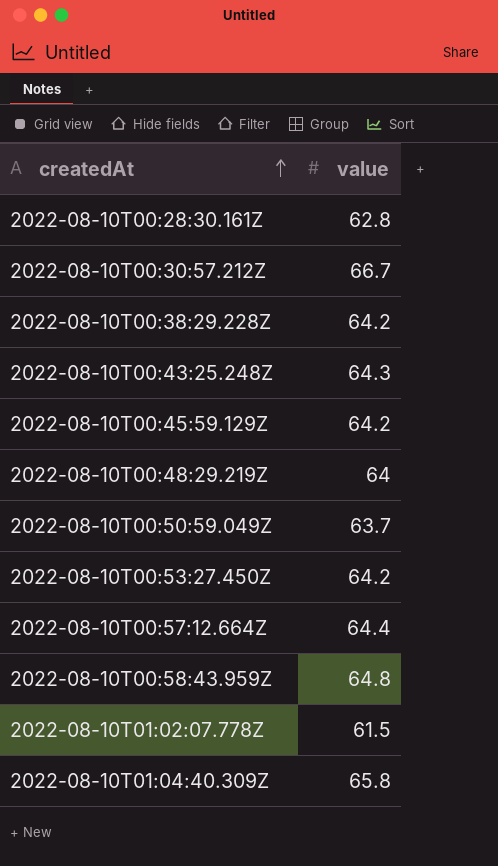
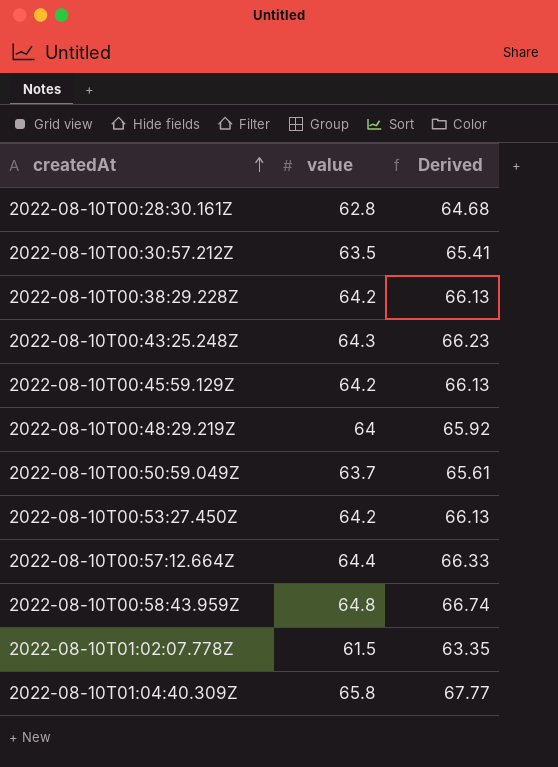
column Derived | formula: none -> [value] * 1.03
2022-08-10T00:30:57.212Z | value: 66.7 -> 63.5

